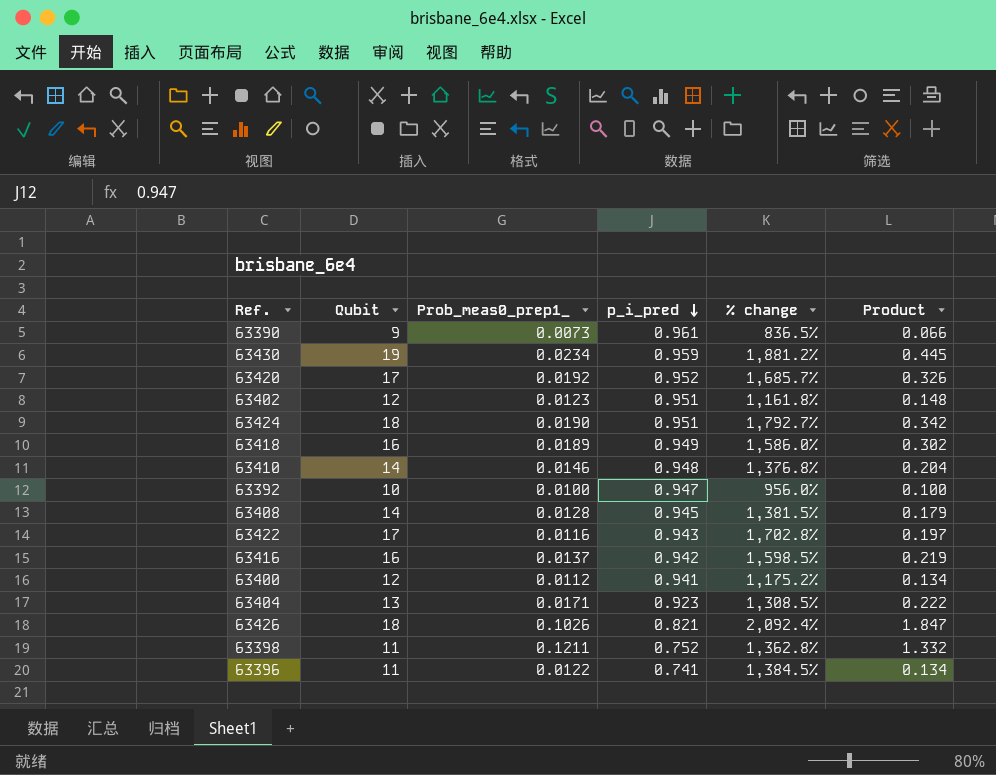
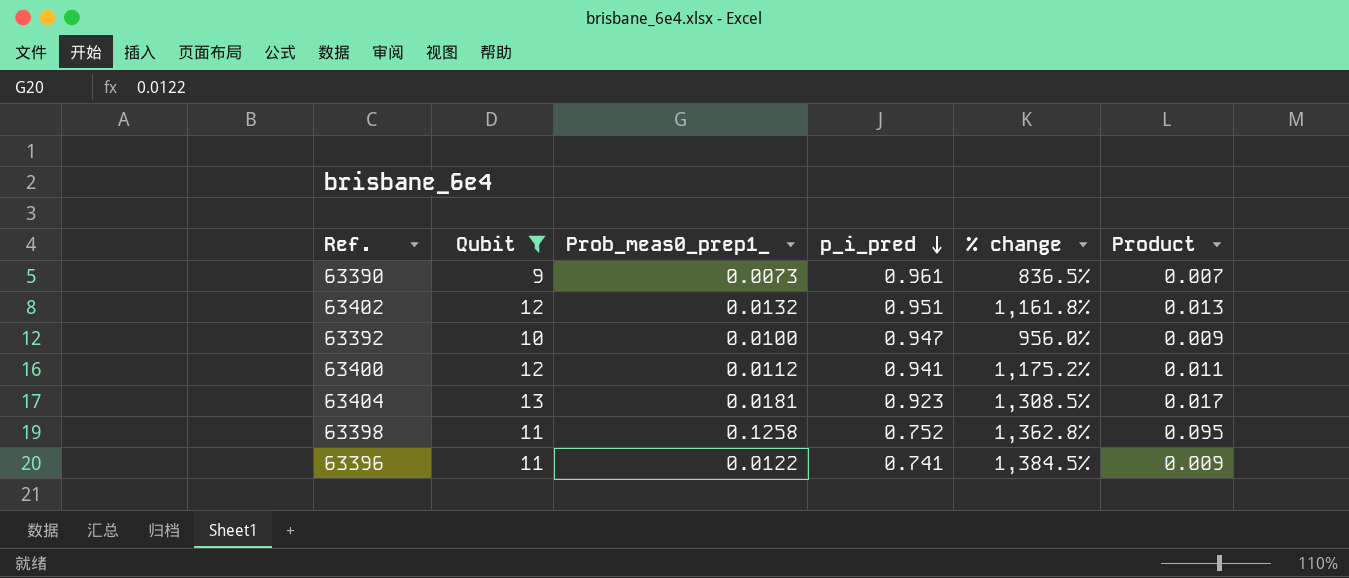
filter: none -> Qubit <= 13
column Product | formula: [Qubit] * [Prob_meas0_prep1_] -> [Prob_meas0_prep1_] * [p_i_pred]
63402 | Prob_meas0_prep1_: 0.0123 -> 0.0132
63404 | Prob_meas0_prep1_: 0.0171 -> 0.0181
63398 | Prob_meas0_prep1_: 0.1211 -> 0.1258

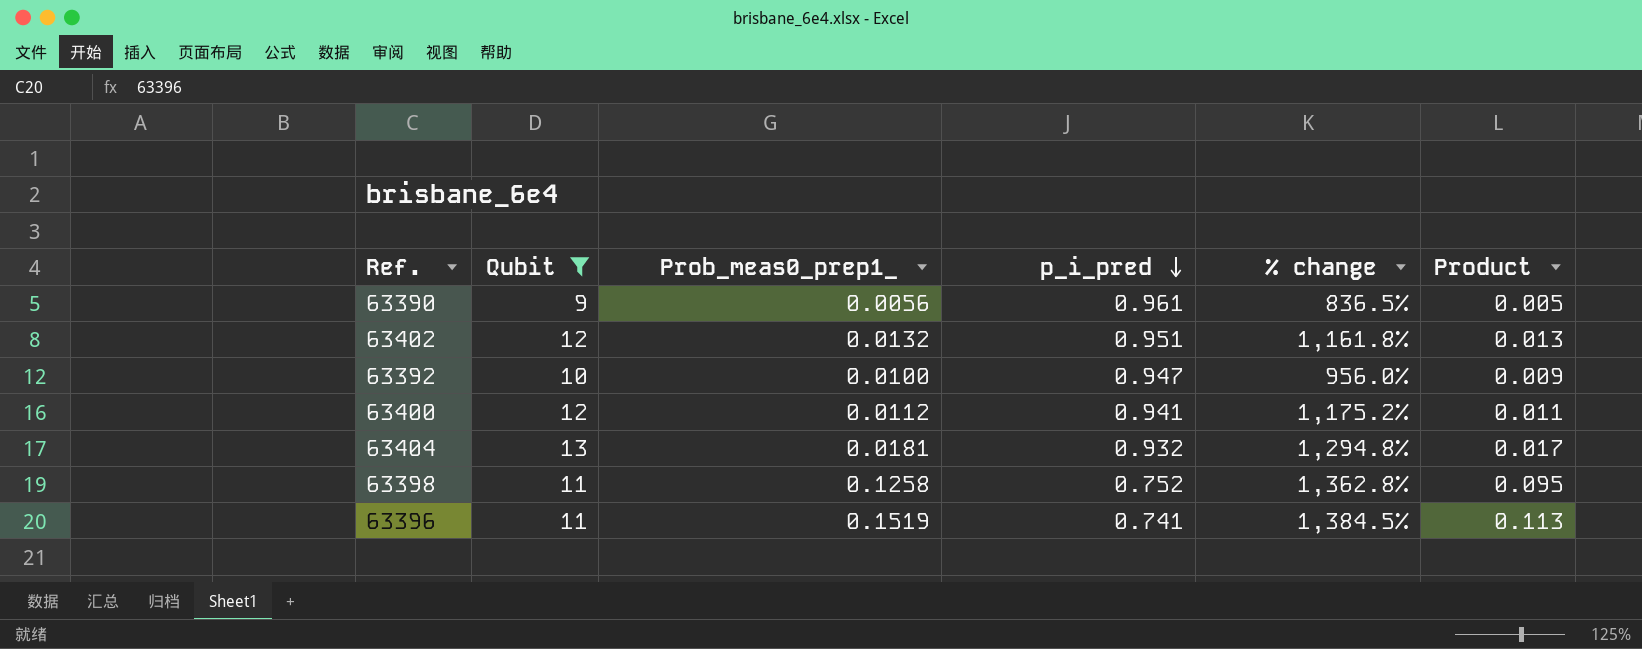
63390 | Prob_meas0_prep1_: 0.0073 -> 0.0056
63390 | Product: 0.007 -> 0.005
63404 | p_i_pred: 0.923 -> 0.932
63404 | % change: 1,308.5% -> 1,294.8%
63396 | Prob_meas0_prep1_: 0.0122 -> 0.1519
63396 | Product: 0.009 -> 0.113

